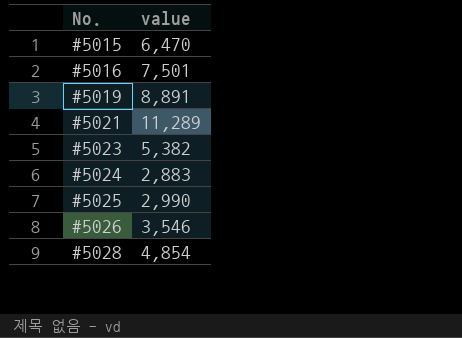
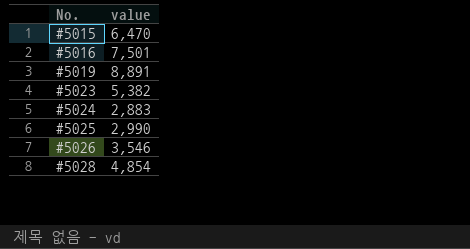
row #5021: 11,289 -> none

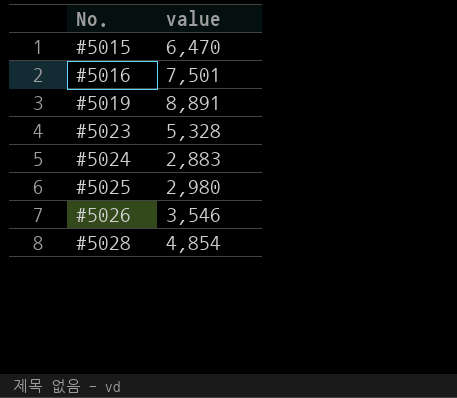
#5023 | value: 5,382 -> 5,328
#5025 | value: 2,990 -> 2,980

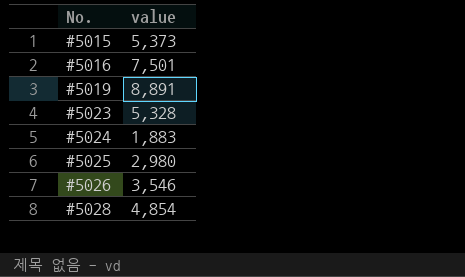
#5015 | value: 6,470 -> 5,373
#5024 | value: 2,883 -> 1,883

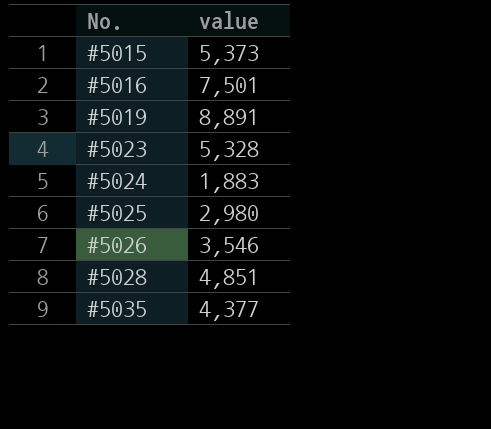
#5028 | value: 4,854 -> 4,851
row #5035: none -> 4,377

